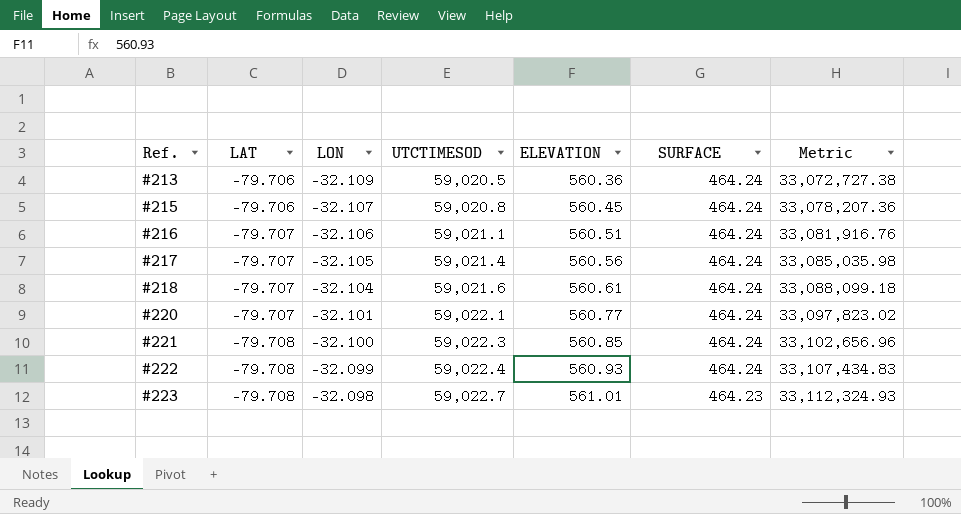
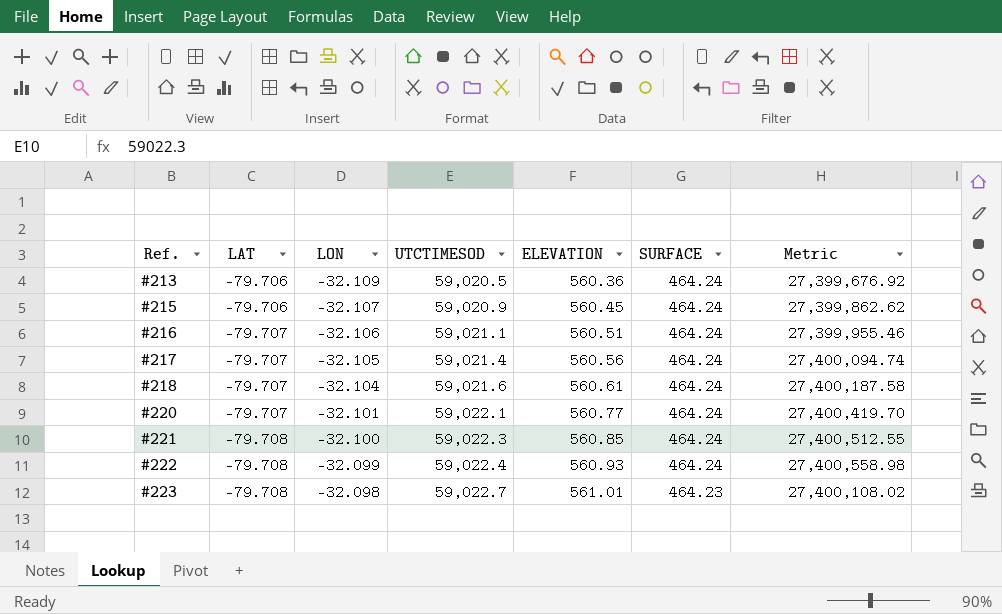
column Metric | formula: [UTCTIMESOD] * [ELEVATION] -> [UTCTIMESOD] * [SURFACE]
#215 | UTCTIMESOD: 59,020.8 -> 59,020.9

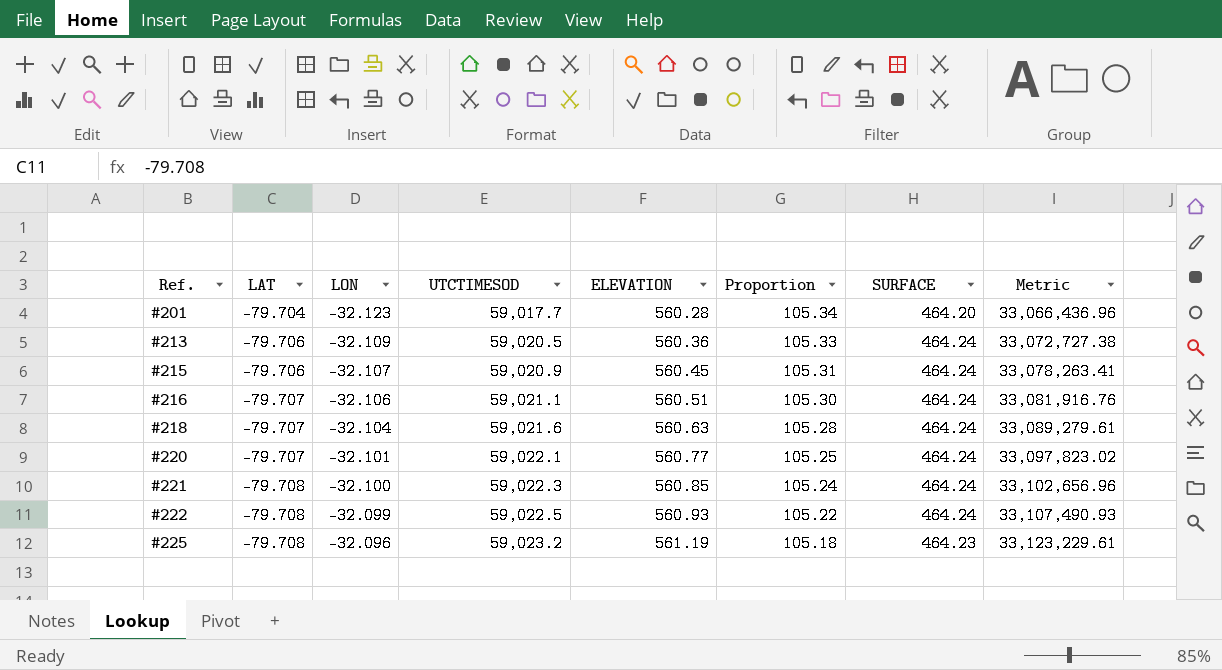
column Proportion | formula: none -> [UTCTIMESOD] / [ELEVATION]
column Metric | formula: [UTCTIMESOD] * [SURFACE] -> [UTCTIMESOD] * [ELEVATION]
row #217: -79.707 | -32.105 | 59,021.4 | 560.56 | 464.24 | 27,400,094.74 -> none
row #223: -79.708 | -32.098 | 59,022.7 | 561.01 | 464.23 | 27,400,108.02 -> none
row #201: none -> -79.704 | -32.123 | 59,017.7 | 560.28 | 105.34 | 464.20 | 33,066,436.96
#218 | ELEVATION: 560.61 -> 560.63
#222 | UTCTIMESOD: 59,022.4 -> 59,022.5
row #225: none -> -79.708 | -32.096 | 59,023.2 | 561.19 | 105.18 | 464.23 | 33,123,229.61

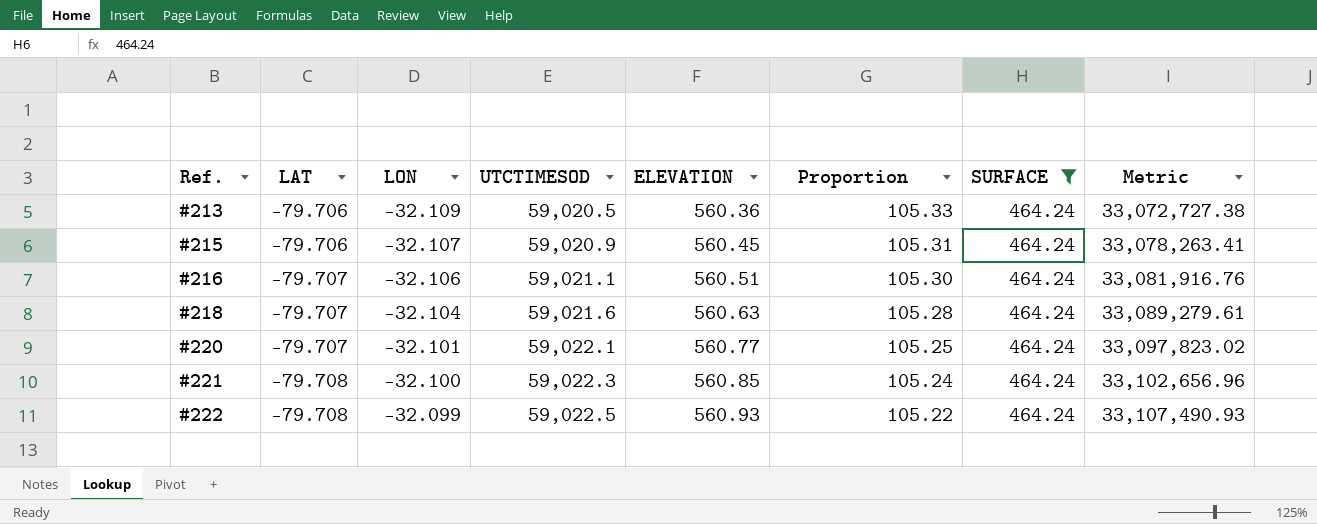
filter: none -> SURFACE = 464.24

